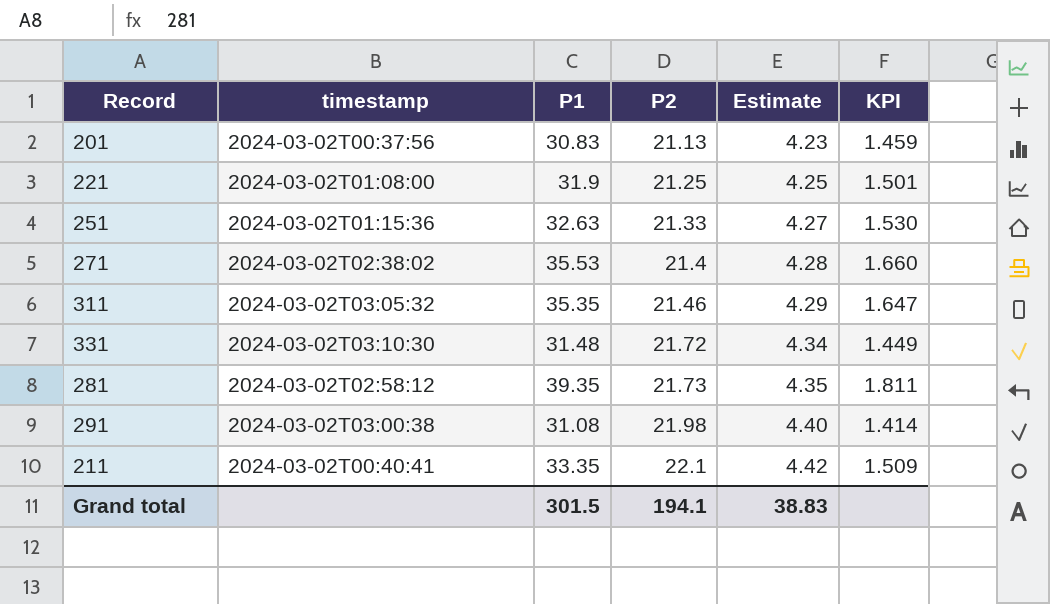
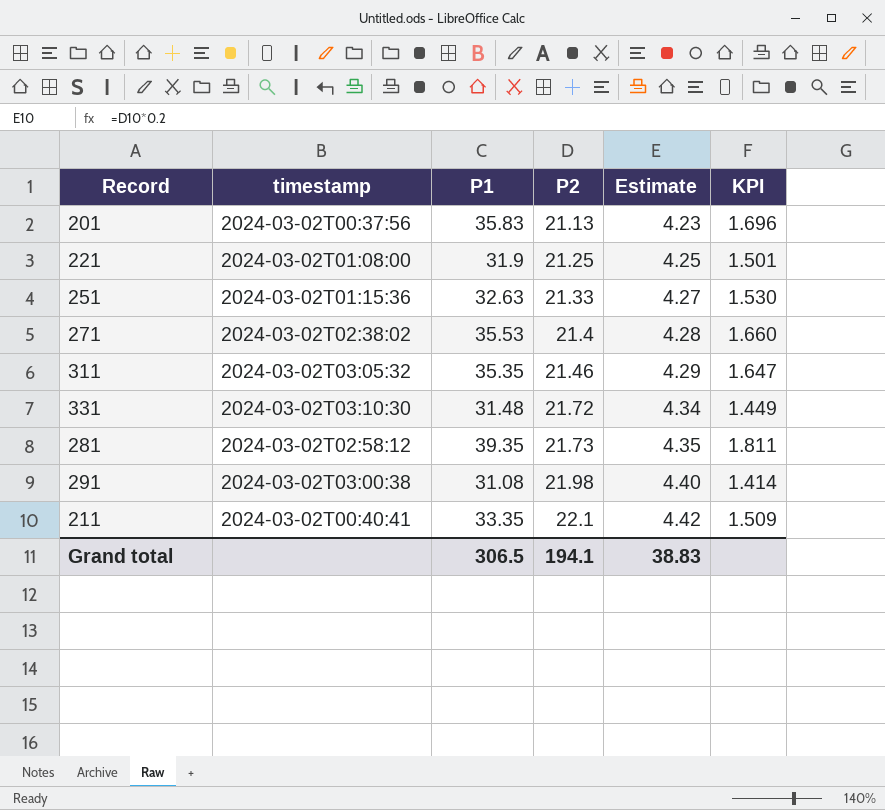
201 | P1: 30.83 -> 35.83
201 | KPI: 1.459 -> 1.696
Grand total | P1: 301.5 -> 306.5

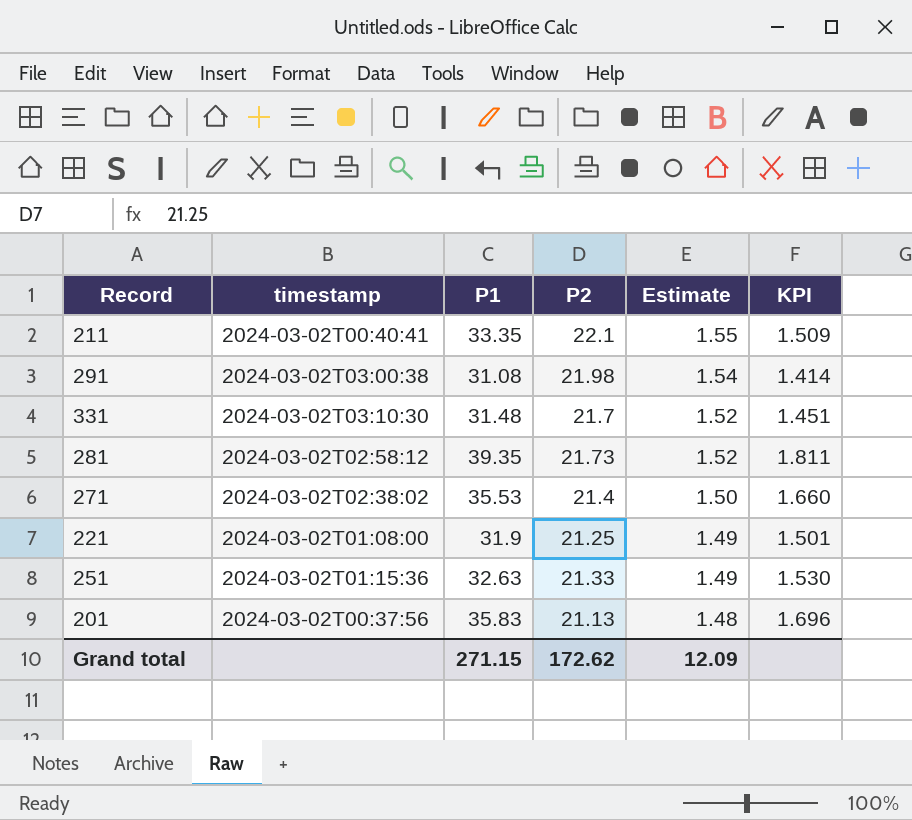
row order: P2 ascending -> Estimate descending
column Estimate | formula: [P2] * 0.2 -> [P2] * 0.07
row 311: 2024-03-02T03:05:32 | 35.35 | 21.46 | 4.29 | 1.647 -> none
331 | P2: 21.72 -> 21.7
331 | KPI: 1.449 -> 1.451
Grand total | P1: 306.5 -> 271.15
Grand total | P2: 194.1 -> 172.62
Grand total | Estimate: 38.83 -> 12.09

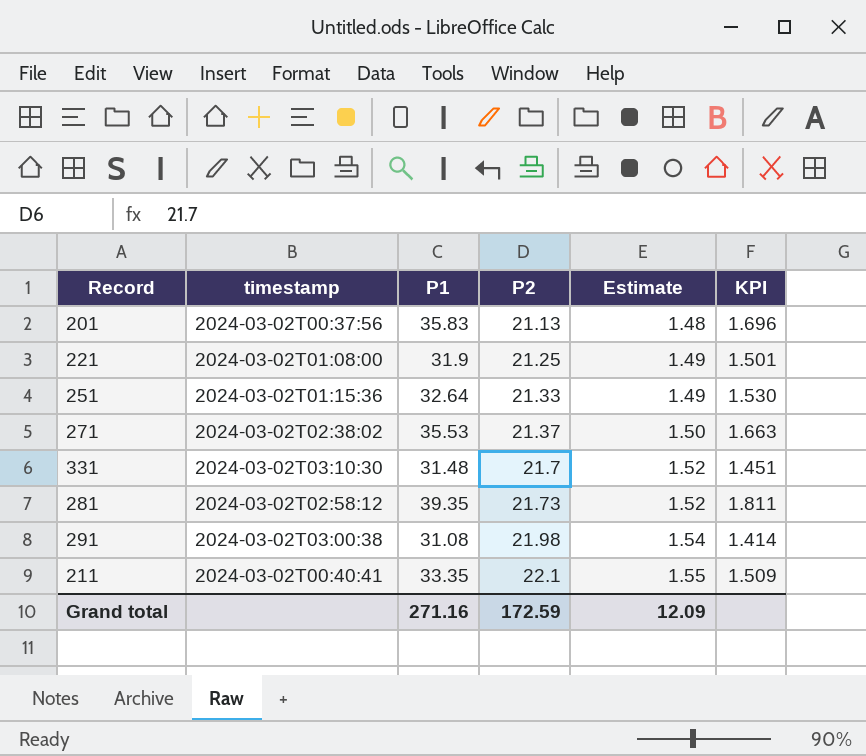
row order: Estimate descending -> P2 ascending
251 | P1: 32.63 -> 32.64
271 | P2: 21.4 -> 21.37
271 | KPI: 1.660 -> 1.663
Grand total | P1: 271.15 -> 271.16
Grand total | P2: 172.62 -> 172.59

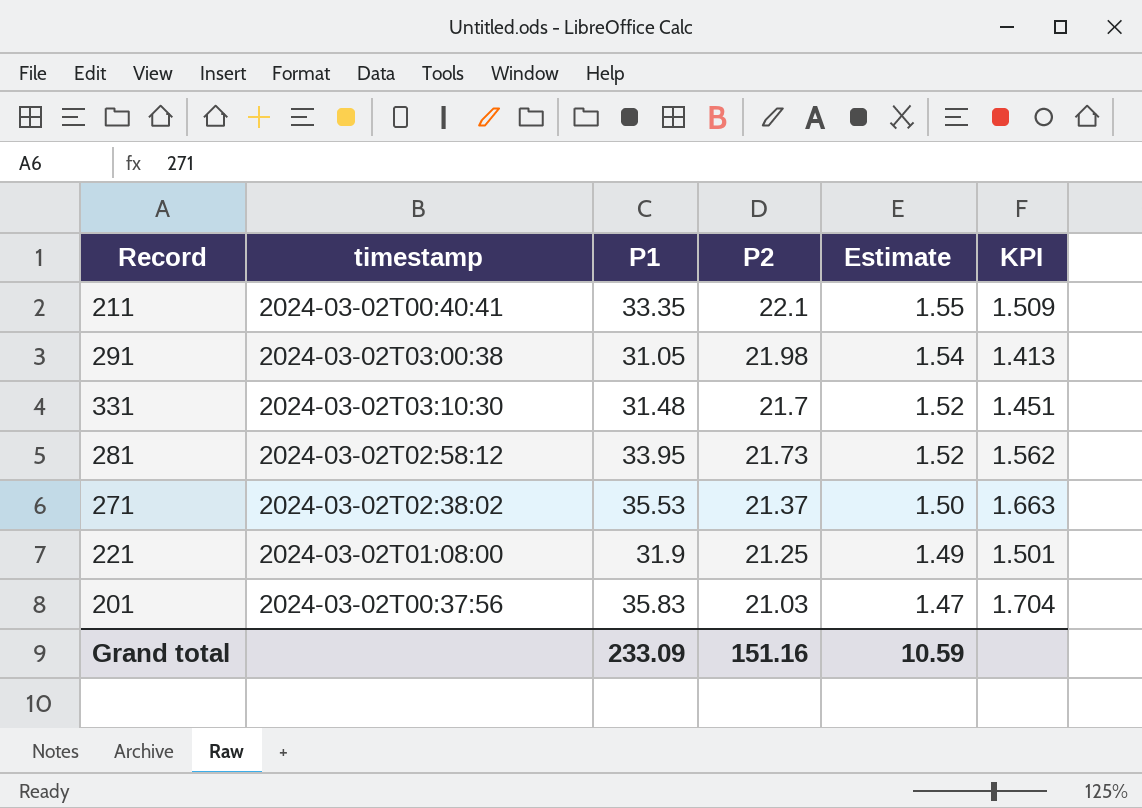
row order: P2 ascending -> Estimate descending
row 251: 2024-03-02T01:15:36 | 32.64 | 21.33 | 1.49 | 1.530 -> none
291 | P1: 31.08 -> 31.05
291 | KPI: 1.414 -> 1.413
281 | P1: 39.35 -> 33.95
281 | KPI: 1.811 -> 1.562
201 | P2: 21.13 -> 21.03
201 | Estimate: 1.48 -> 1.47
201 | KPI: 1.696 -> 1.704
Grand total | P1: 271.16 -> 233.09
Grand total | P2: 172.59 -> 151.16
Grand total | Estimate: 12.09 -> 10.59

